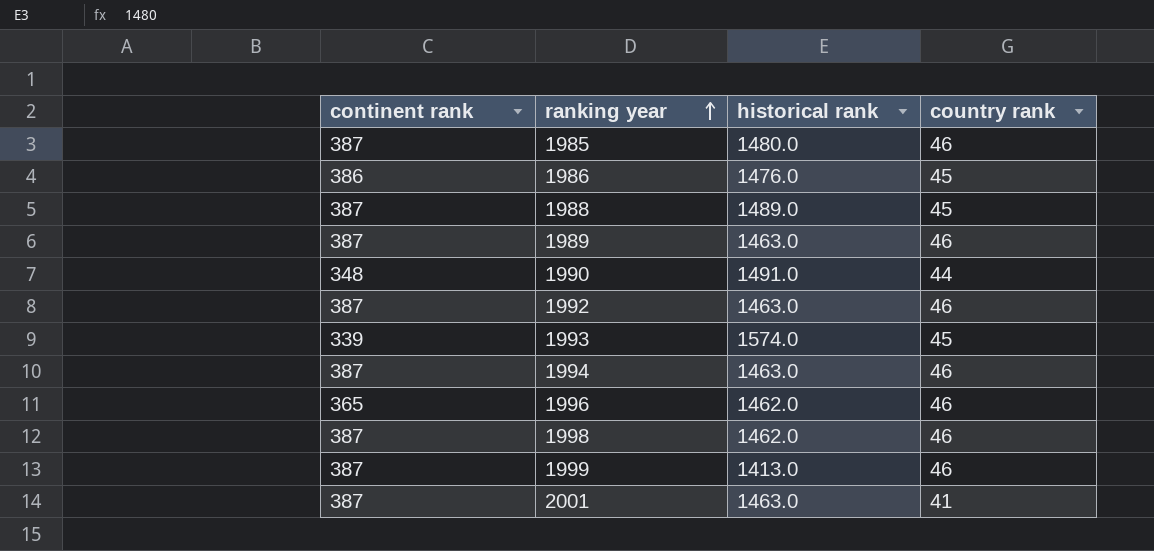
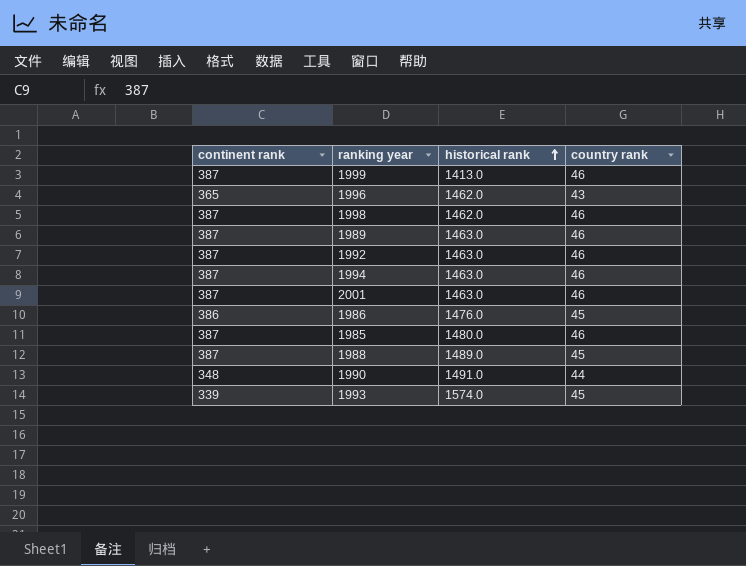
row order: ranking year ascending -> historical rank ascending
1996 | country rank: 46 -> 43
2001 | country rank: 41 -> 46

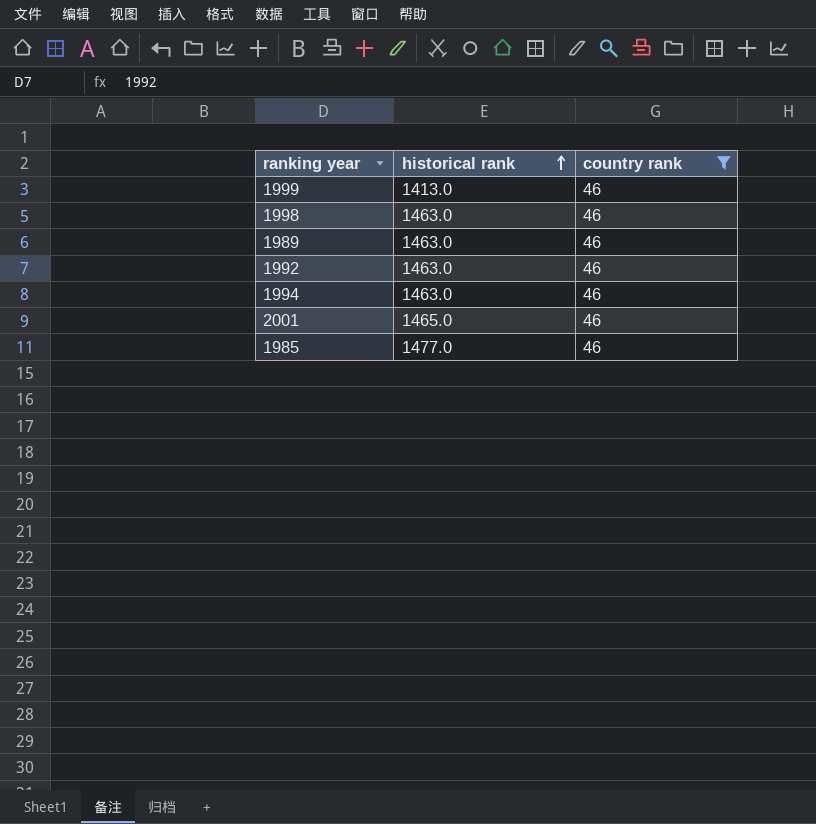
filter: none -> country rank = 46
column continent rank | position: 1 -> none
1998 | historical rank: 1462.0 -> 1463.0
2001 | historical rank: 1463.0 -> 1465.0
1985 | historical rank: 1480.0 -> 1477.0

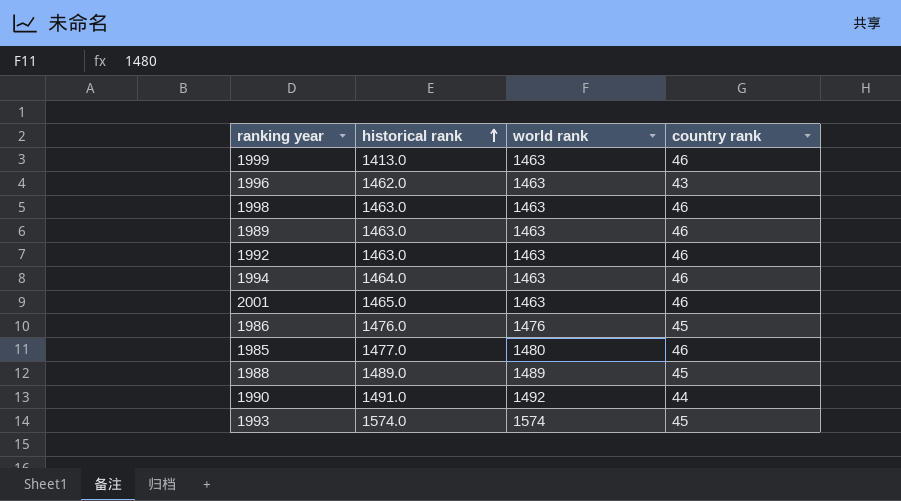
filter: country rank = 46 -> none
column world rank | position: none -> 3
1994 | historical rank: 1463.0 -> 1464.0

